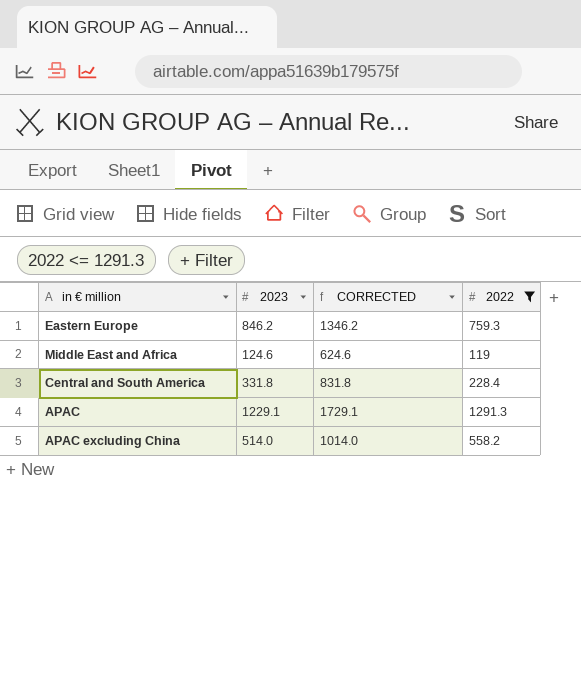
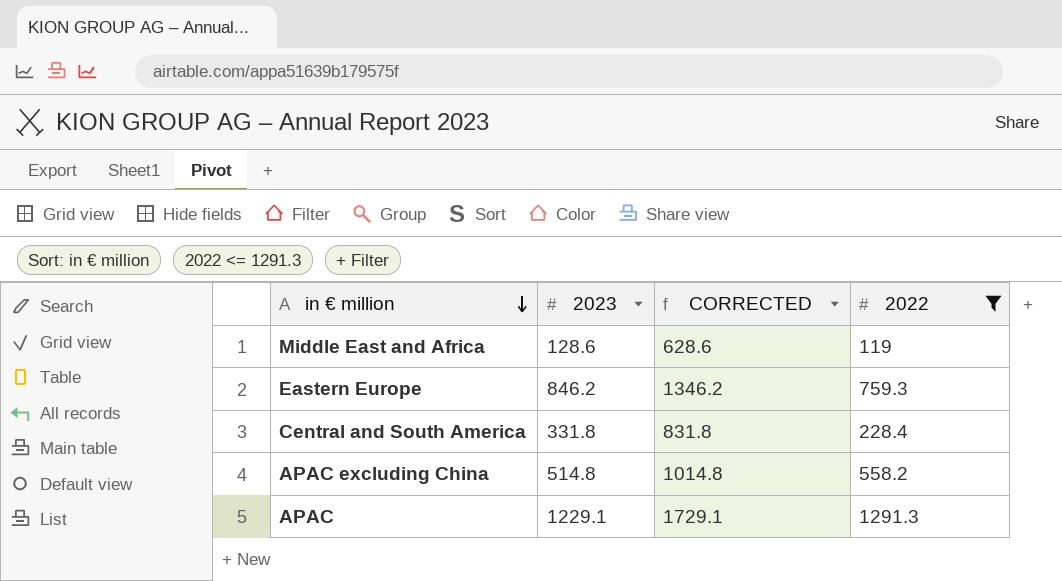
row order: none -> in € million descending
Middle East and Africa | 2023: 124.6 -> 128.6
Middle East and Africa | CORRECTED: 624.6 -> 628.6
APAC excluding China | 2023: 514.0 -> 514.8
APAC excluding China | CORRECTED: 1014.0 -> 1014.8

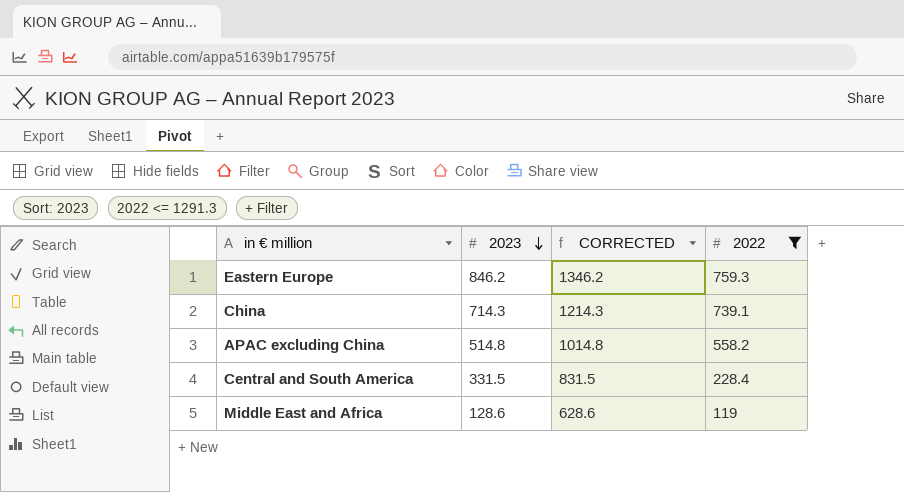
row order: in € million descending -> 2023 descending
row APAC: 1229.1 | 1729.1 | 1291.3 -> none
row China: none -> 714.3 | 1214.3 | 739.1
Central and South America | 2023: 331.8 -> 331.5
Central and South America | CORRECTED: 831.8 -> 831.5

